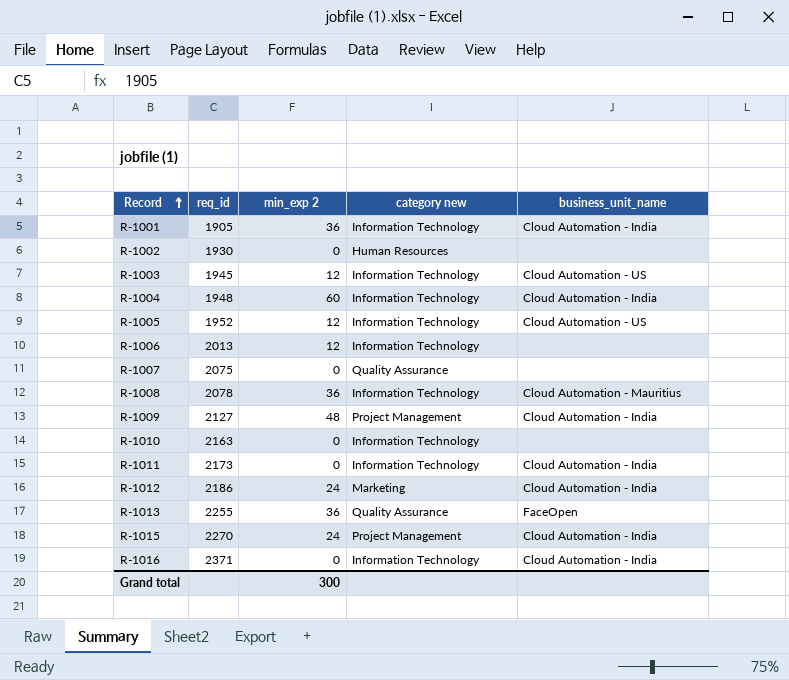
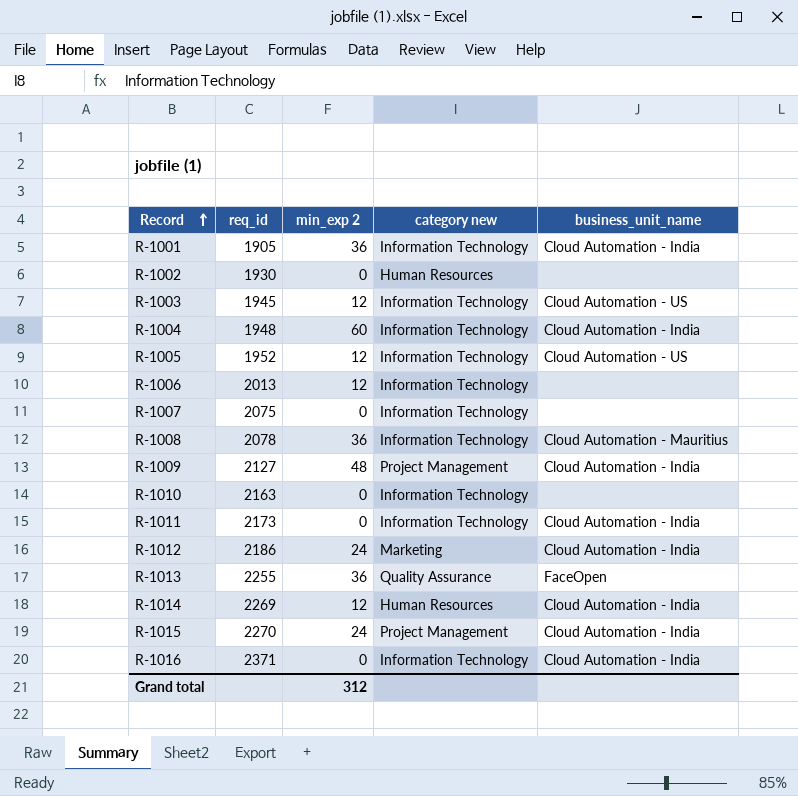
R-1007 | category new: Quality Assurance -> Information Technology
row R-1014: none -> 2269 | 12 | Human Resources | Cloud Automation - India
Grand total | min_exp 2: 300 -> 312

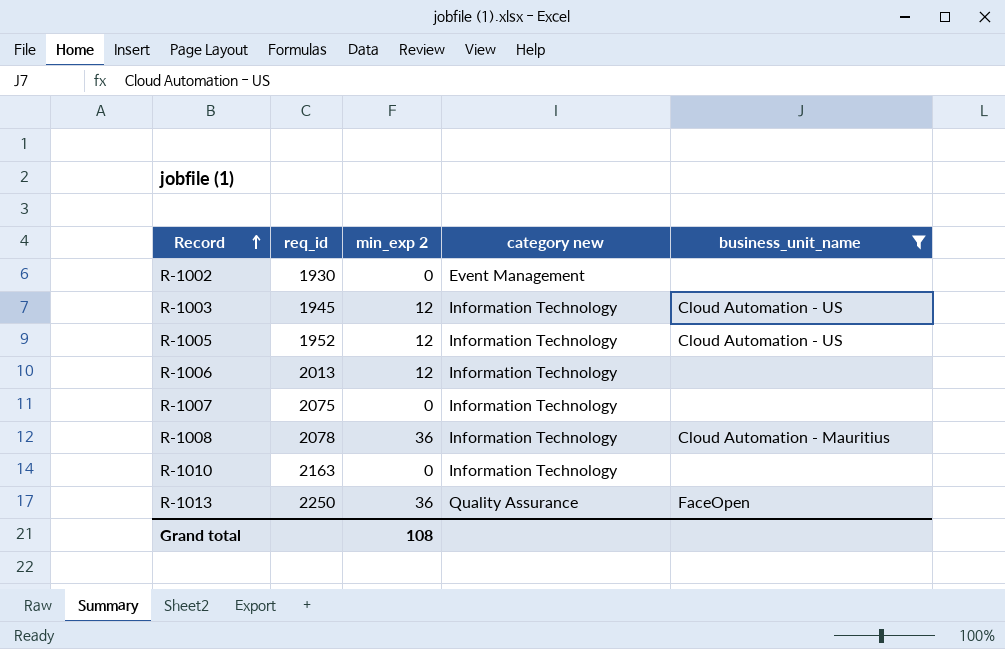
filter: none -> business_unit_name != Cloud Automation - India
R-1002 | category new: Human Resources -> Event Management
R-1013 | req_id: 2255 -> 2250
Grand total | min_exp 2: 312 -> 108

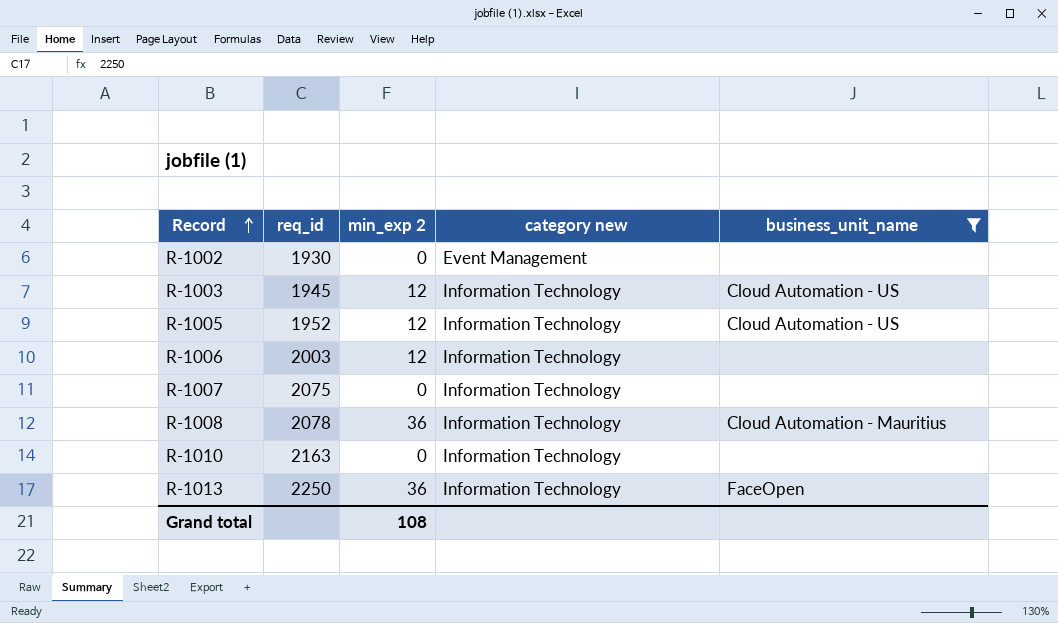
R-1006 | req_id: 2013 -> 2003
R-1013 | category new: Quality Assurance -> Information Technology

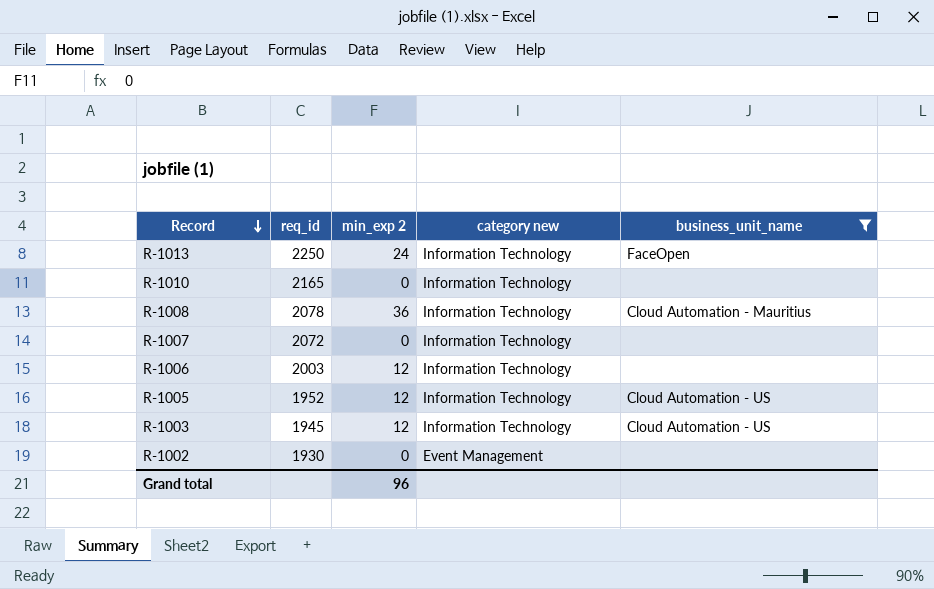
row order: Record ascending -> Record descending
R-1013 | min_exp 2: 36 -> 24
R-1010 | req_id: 2163 -> 2165
R-1007 | req_id: 2075 -> 2072
Grand total | min_exp 2: 108 -> 96

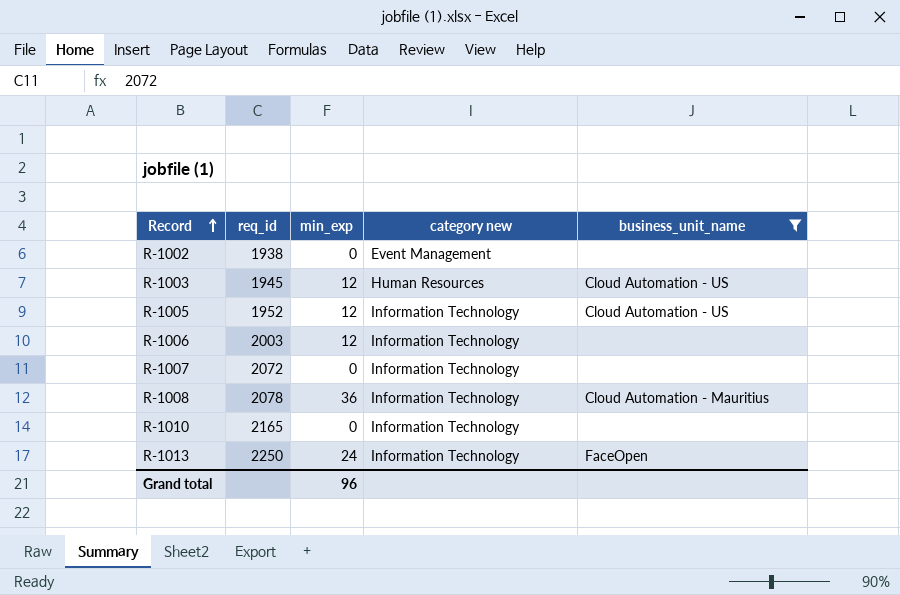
row order: Record descending -> Record ascending
column name: min_exp 2 -> min_exp
R-1002 | req_id: 1930 -> 1938
R-1003 | category new: Information Technology -> Human Resources

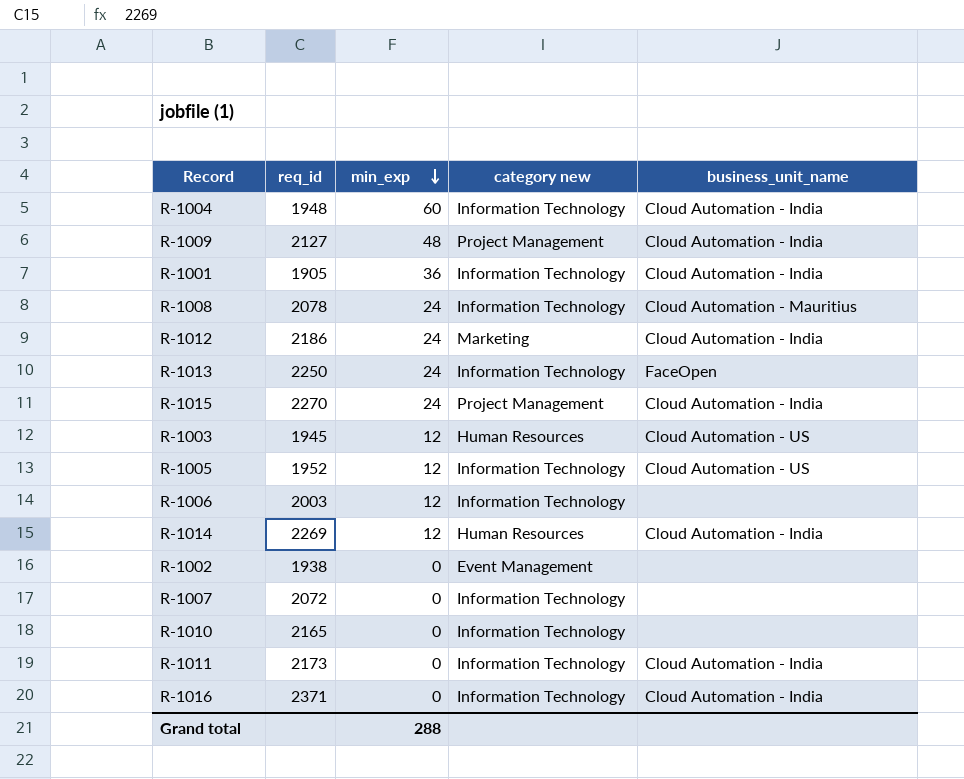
filter: business_unit_name != Cloud Automation - India -> none
row order: Record ascending -> min_exp descending
R-1008 | min_exp: 36 -> 24
Grand total | min_exp: 96 -> 288

